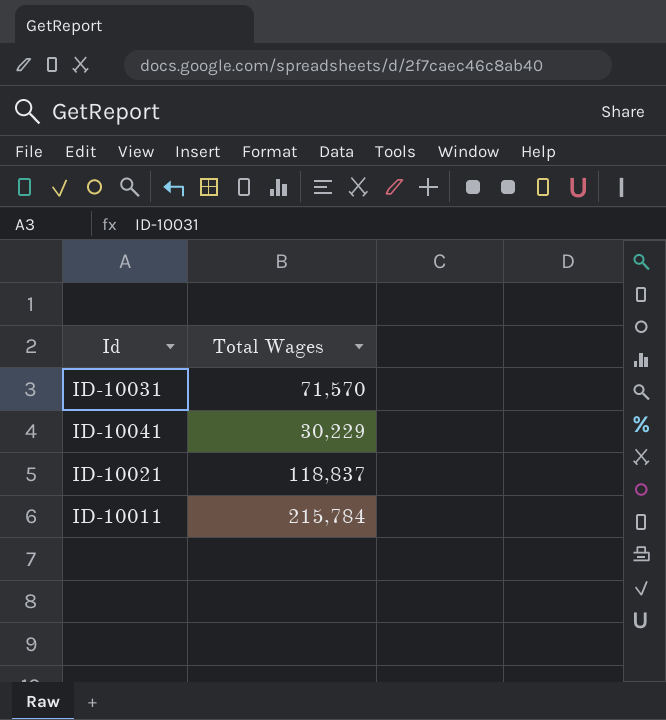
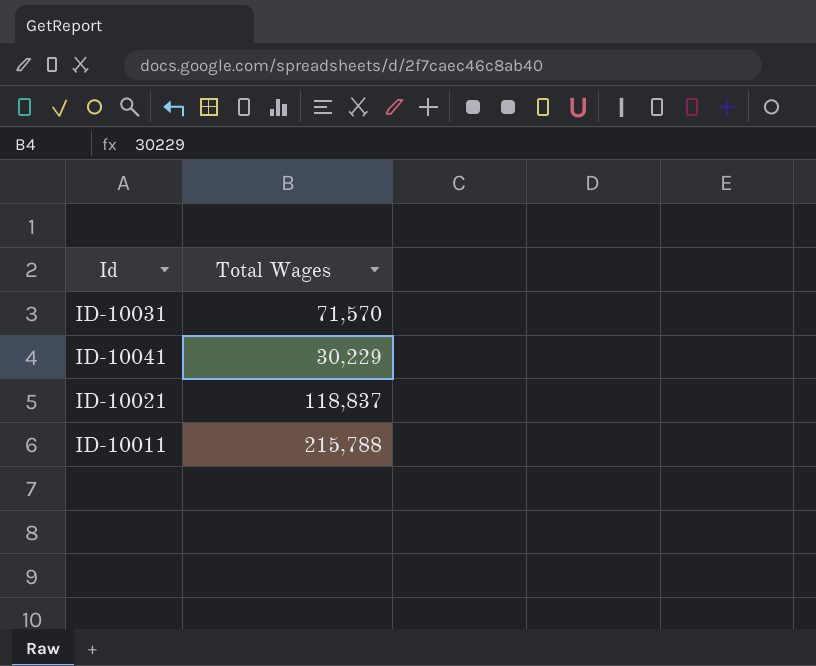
ID-10011 | Total Wages: 215,784 -> 215,788

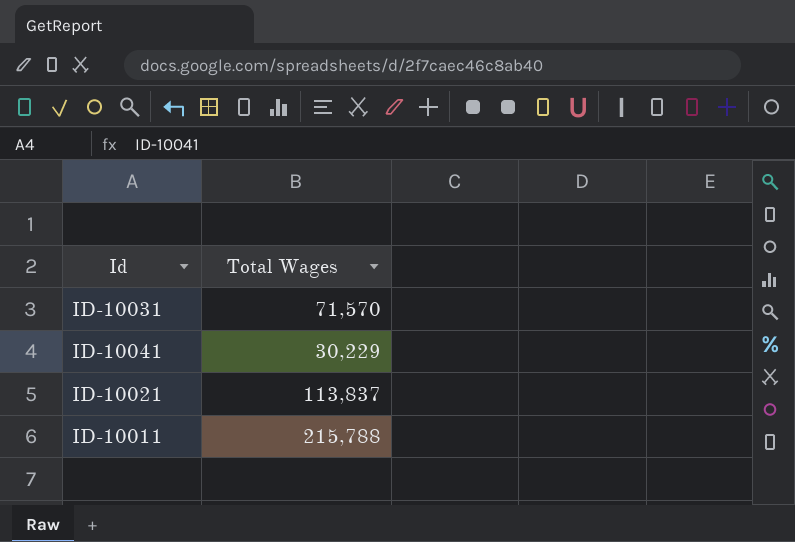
ID-10021 | Total Wages: 118,837 -> 113,837

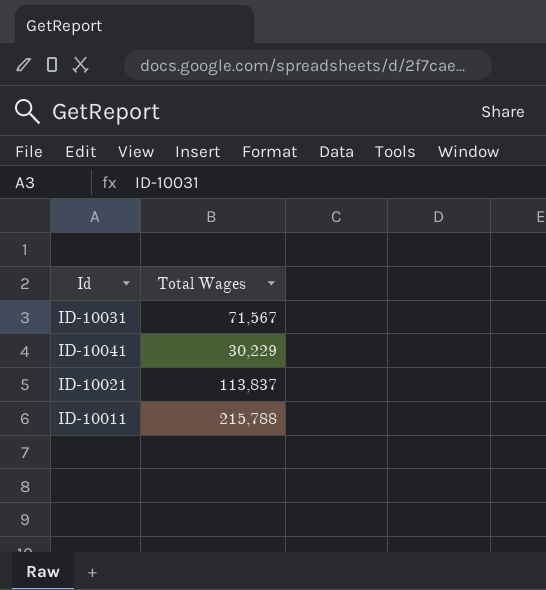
ID-10031 | Total Wages: 71,570 -> 71,567

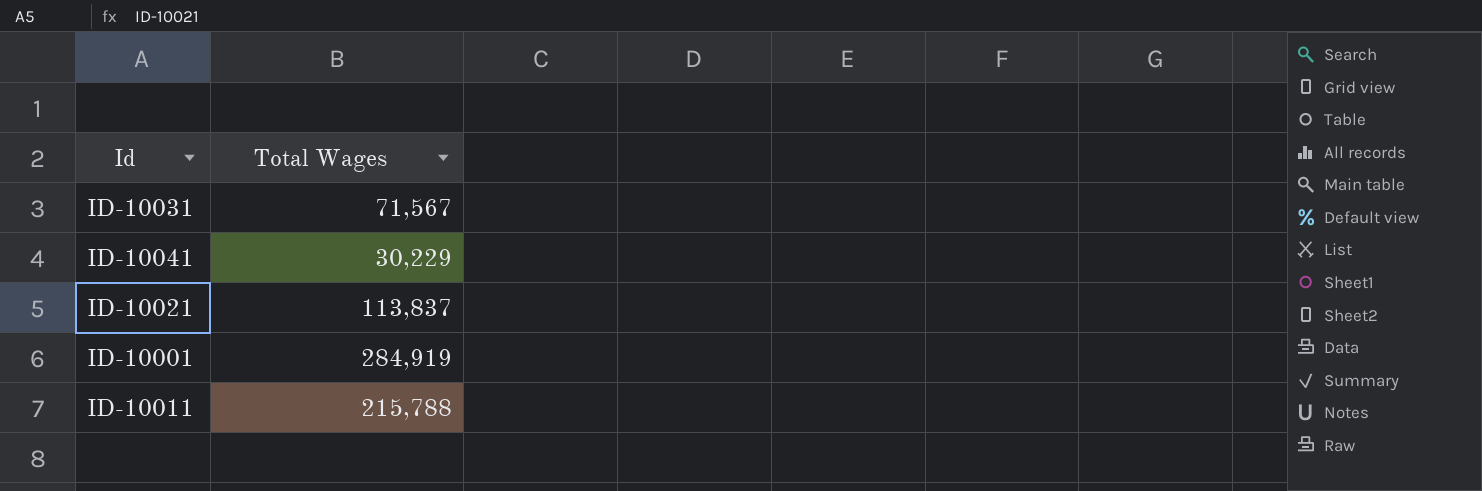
row ID-10001: none -> 284,919

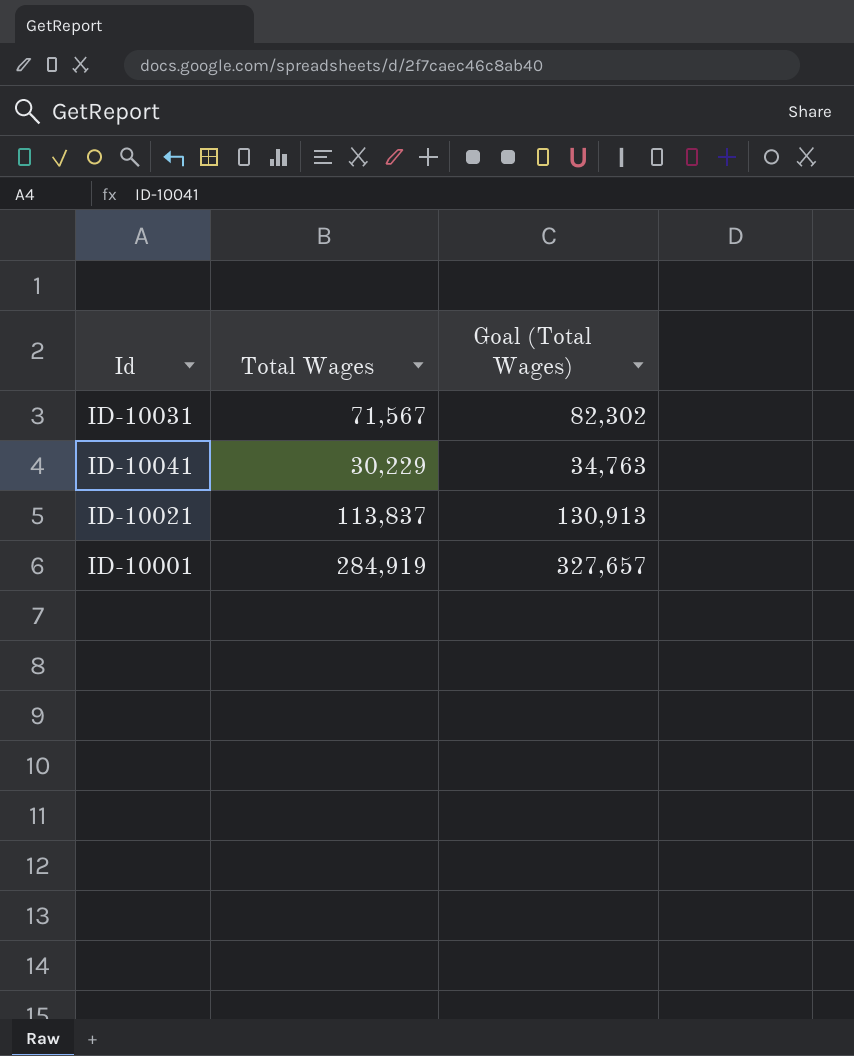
column Goal (Total Wages) | formula: none -> [Total Wages] * 1.15
row ID-10011: 215,788 -> none

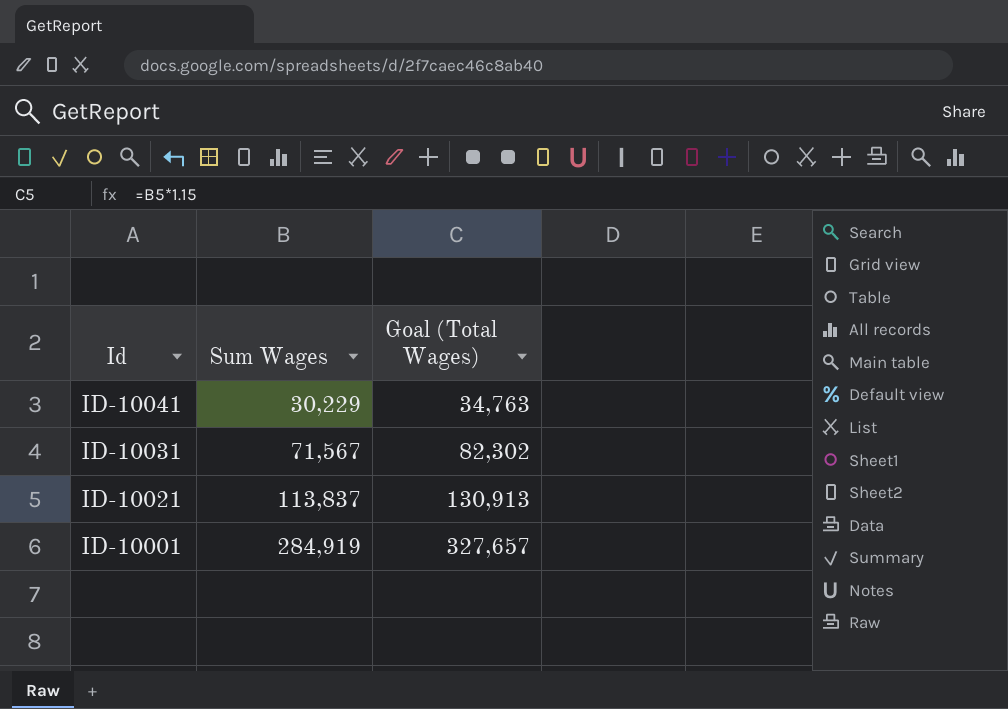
row order: none -> Id descending
column name: Total Wages -> Sum Wages

